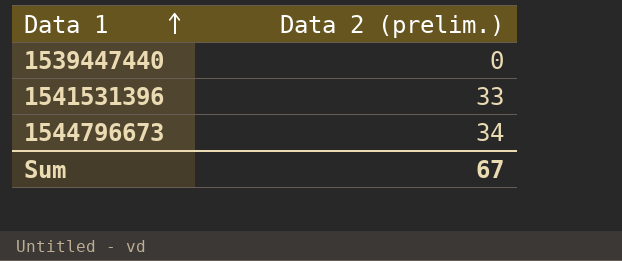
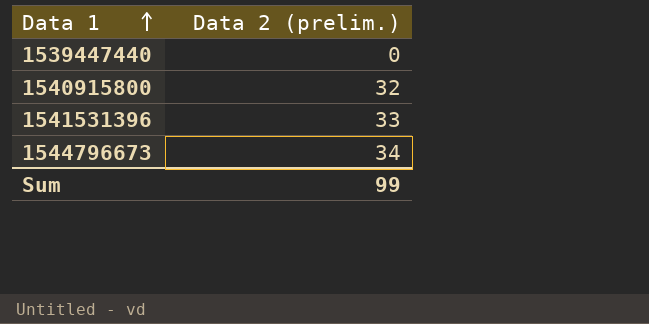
row 1540915800: none -> 32
Sum | Data 2 (prelim.): 67 -> 99

